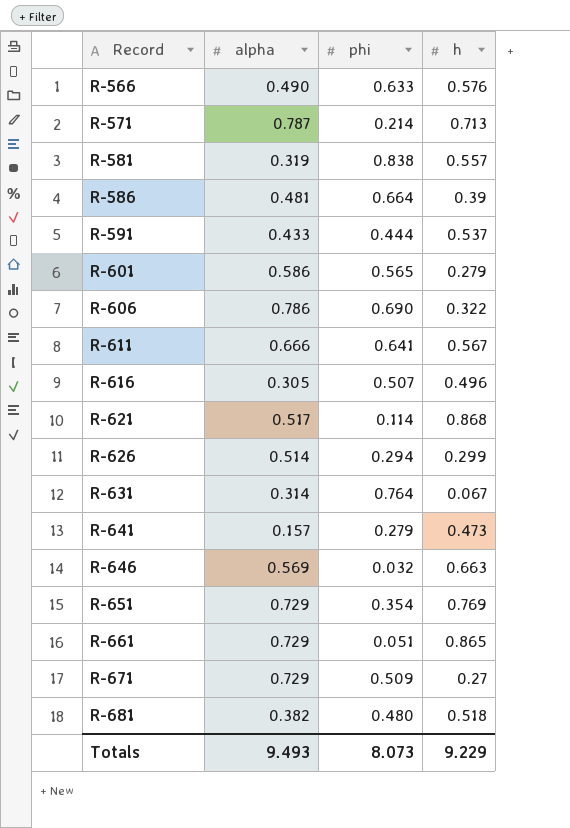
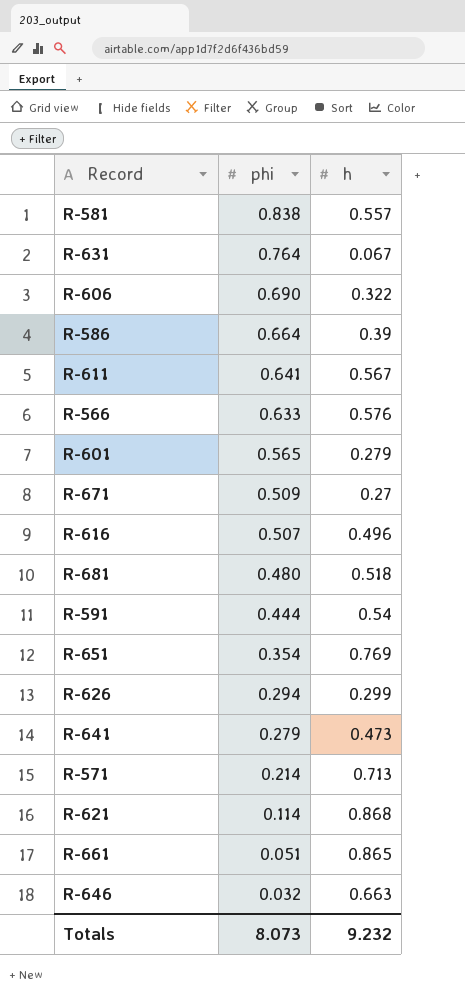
row order: Record ascending -> phi descending
column alpha | position: 2 -> none
R-591 | h: 0.537 -> 0.54
Totals | h: 9.229 -> 9.232

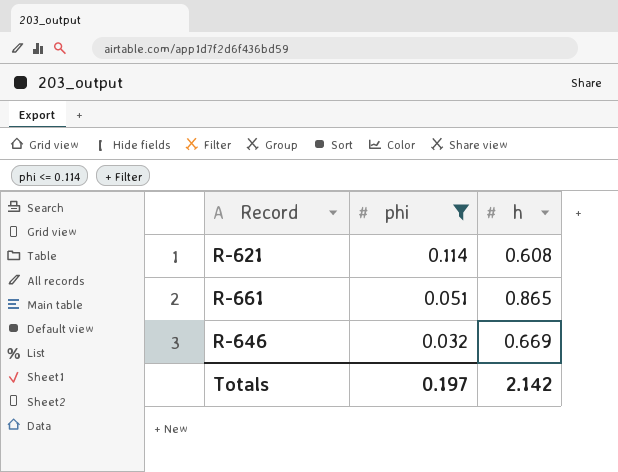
filter: none -> phi <= 0.114
R-621 | h: 0.868 -> 0.608
R-646 | h: 0.663 -> 0.669
Totals | phi: 8.073 -> 0.197
Totals | h: 9.232 -> 2.142

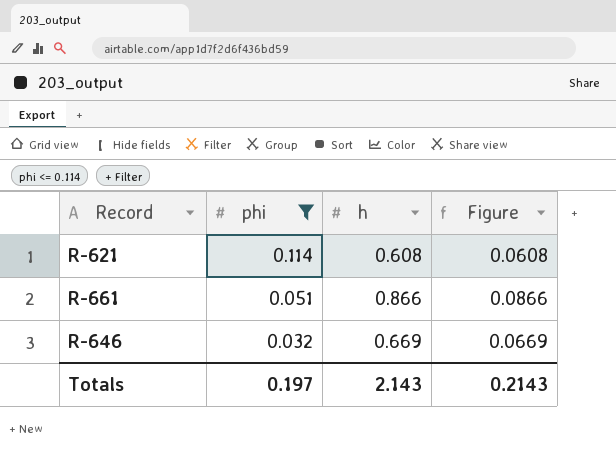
column Figure | formula: none -> [h] * 0.1
R-661 | h: 0.865 -> 0.866
Totals | h: 2.142 -> 2.143

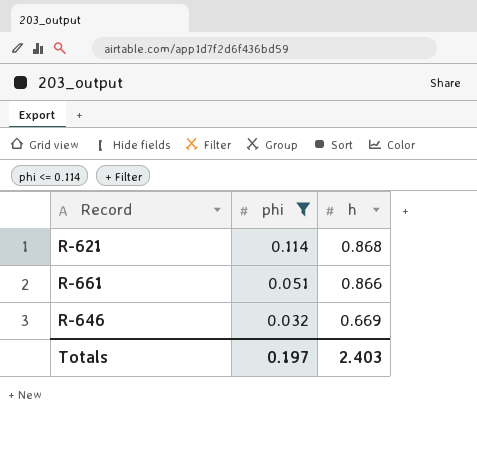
column Figure | formula: [h] * 0.1 -> none
R-621 | h: 0.608 -> 0.868
Totals | h: 2.143 -> 2.403

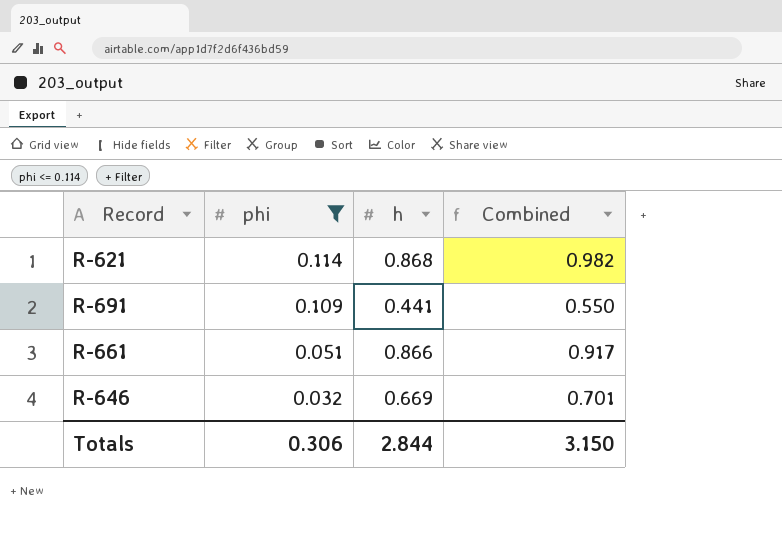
column Combined | formula: none -> [phi] + [h]
row R-691: none -> 0.109 | 0.441 | 0.550
Totals | phi: 0.197 -> 0.306
Totals | h: 2.403 -> 2.844

